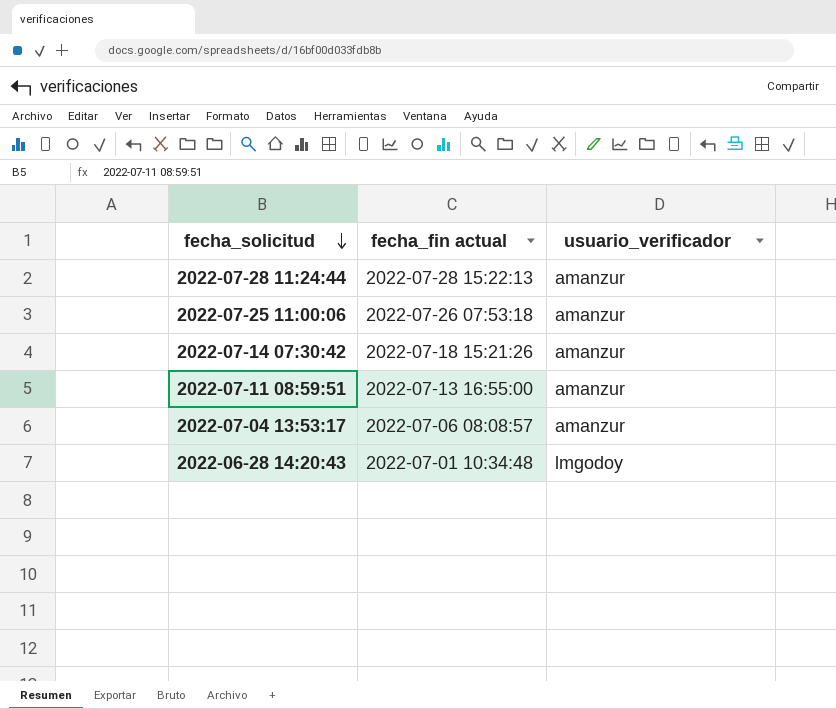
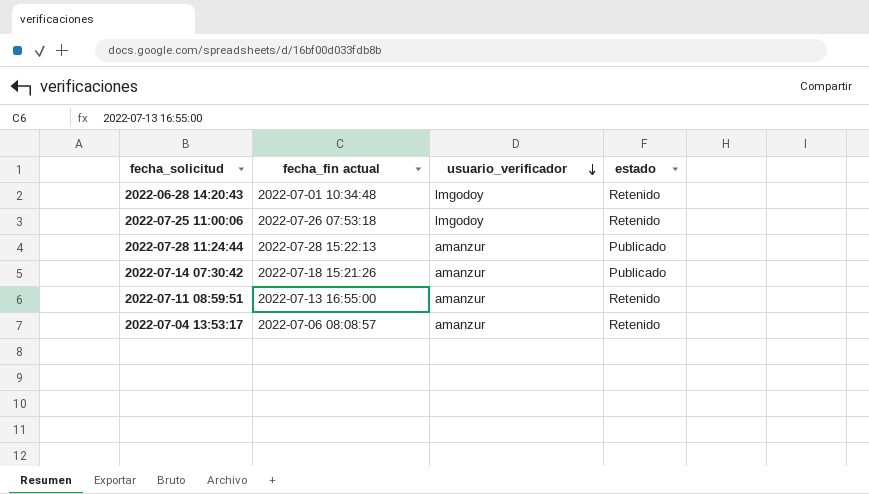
row order: fecha_solicitud descending -> usuario_verificador descending
column estado | position: none -> 4
2022-07-25 11:00:06 | usuario_verificador: amanzur -> lmgodoy

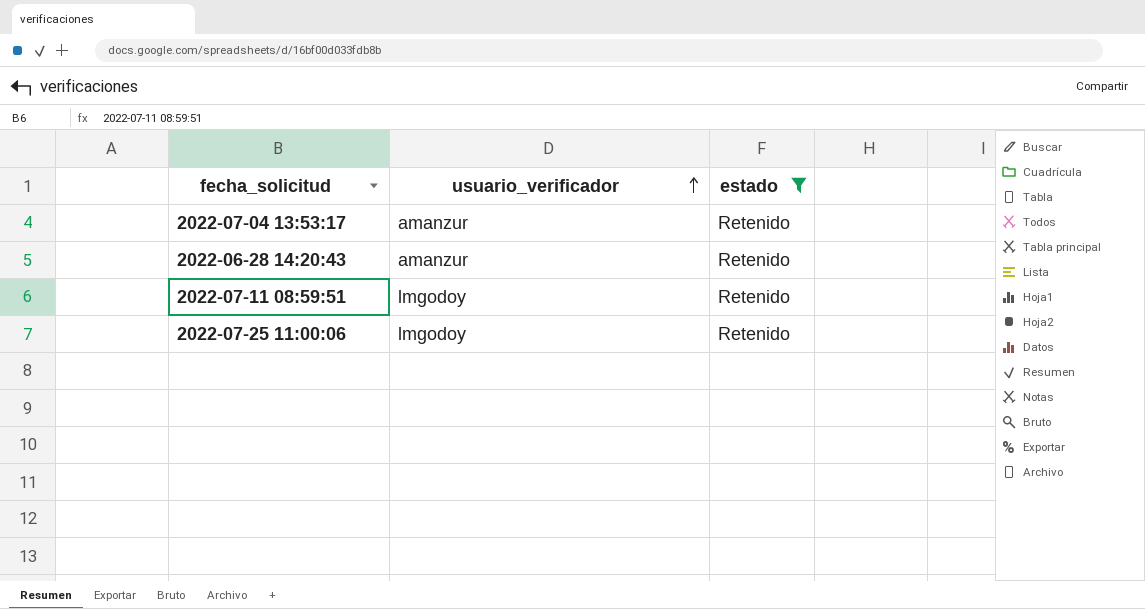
filter: none -> estado = Retenido
row order: usuario_verificador descending -> usuario_verificador ascending
column fecha_fin actual | position: 2 -> none
2022-06-28 14:20:43 | usuario_verificador: lmgodoy -> amanzur
2022-07-11 08:59:51 | usuario_verificador: amanzur -> lmgodoy

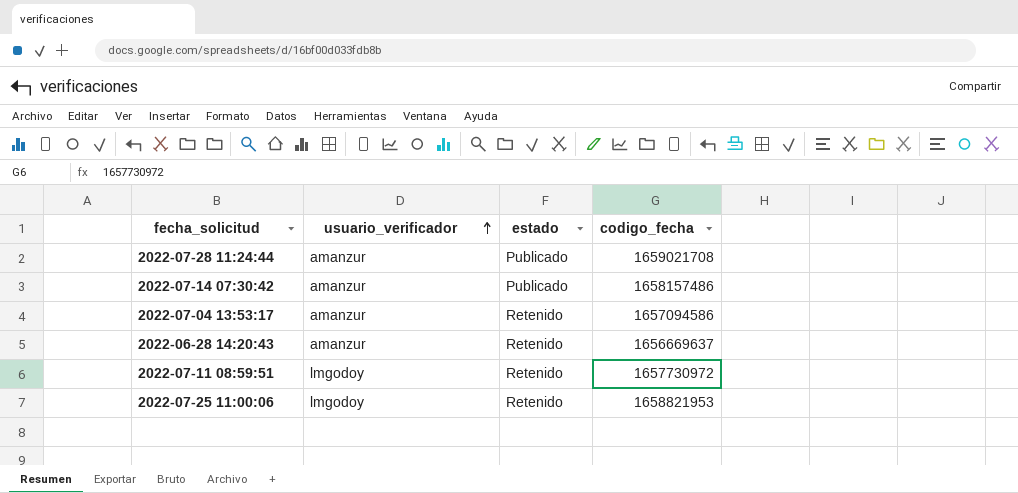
filter: estado = Retenido -> none
column codigo_fecha | position: none -> 4

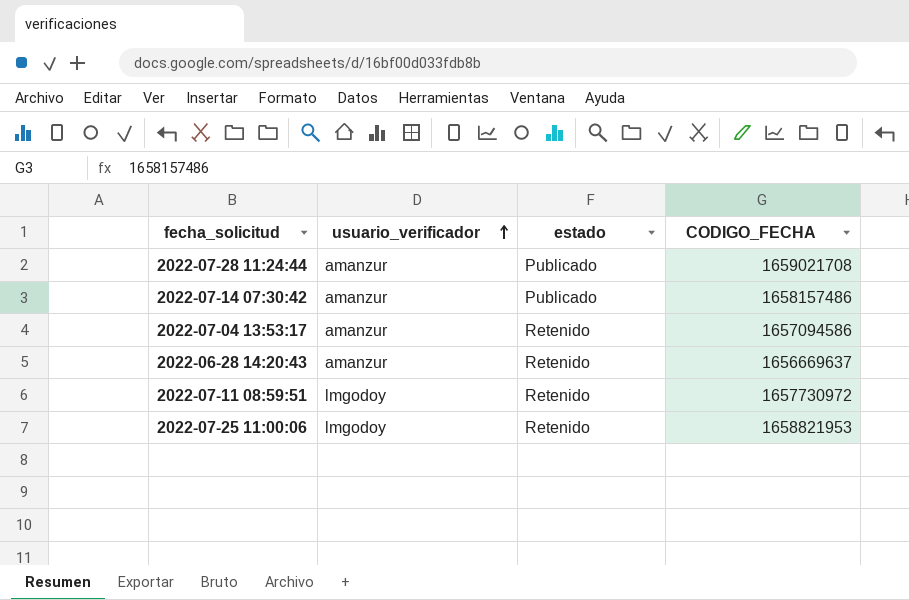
column name: codigo_fecha -> CODIGO_FECHA

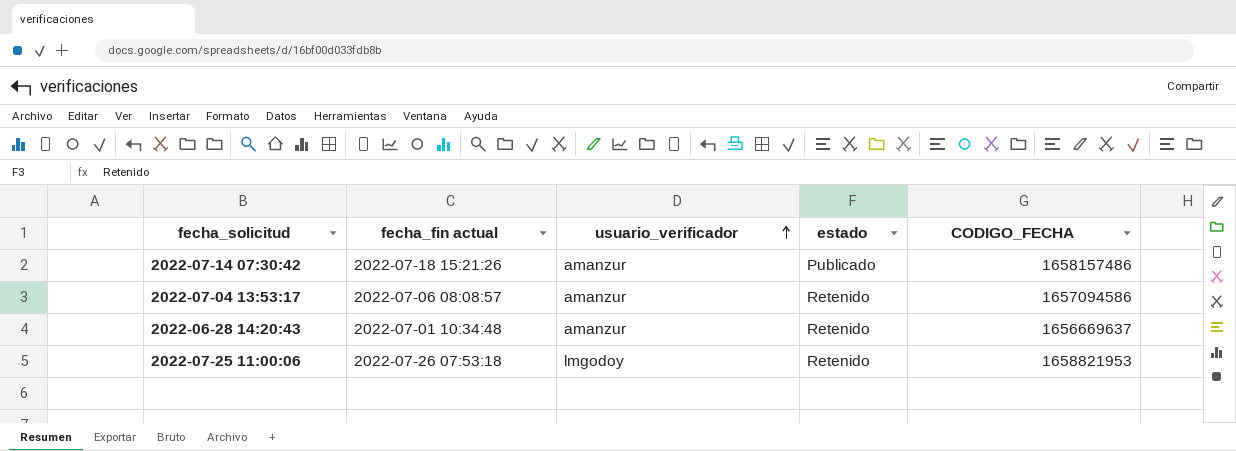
column fecha_fin actual | position: none -> 2
row 2022-07-28 11:24:44: amanzur | Publicado | 1659021708 -> none
row 2022-07-11 08:59:51: lmgodoy | Retenido | 1657730972 -> none

